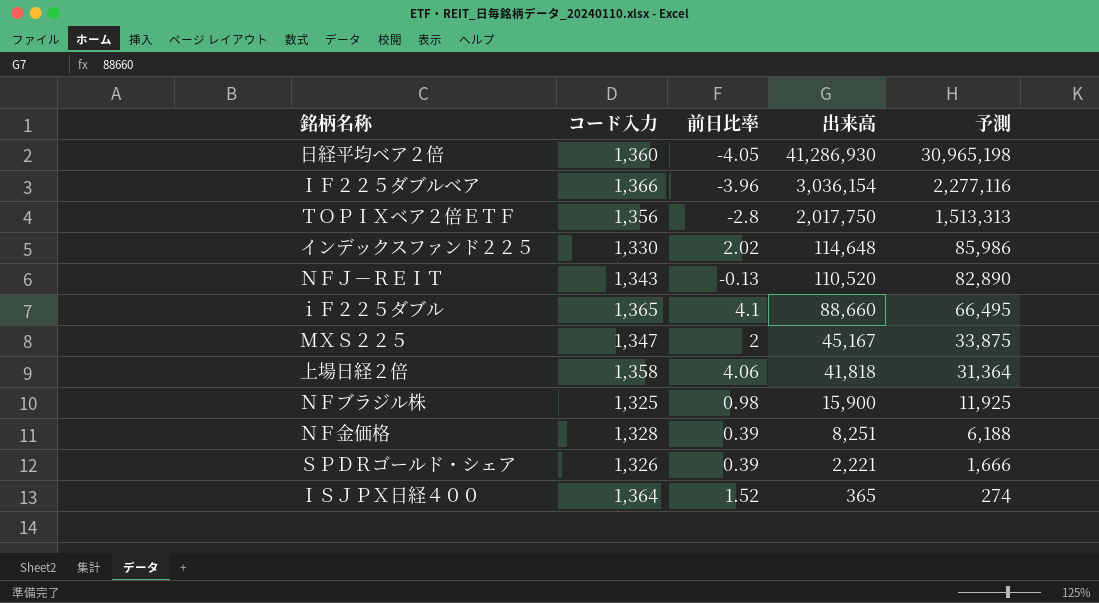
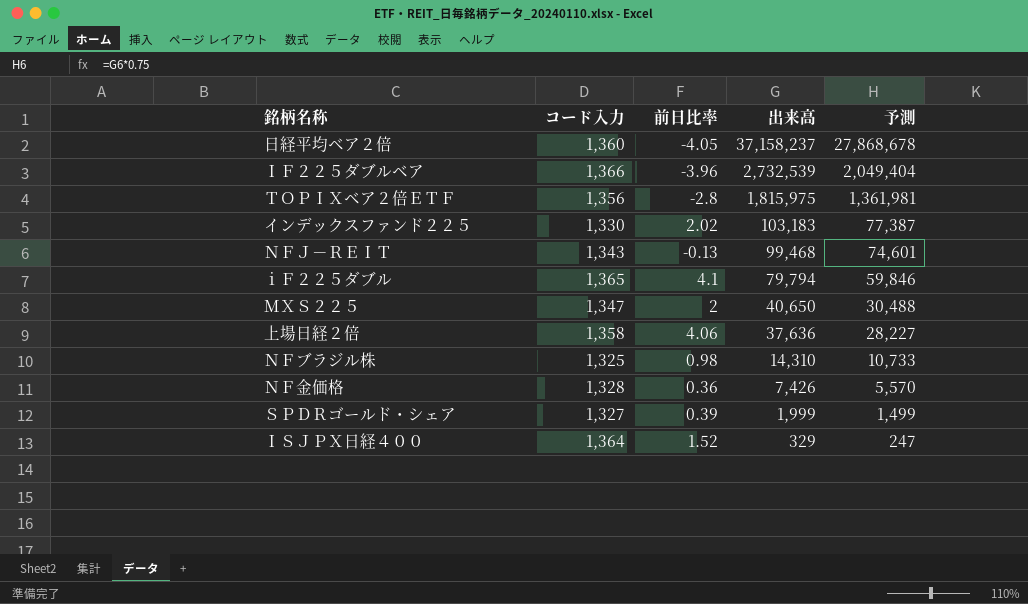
日経平均ベア２倍 | 出来高: 41,286,930 -> 37,158,237
日経平均ベア２倍 | 予測: 30,965,198 -> 27,868,678
ＩＦ２２５ダブルベア | 出来高: 3,036,154 -> 2,732,539
ＩＦ２２５ダブルベア | 予測: 2,277,116 -> 2,049,404
ＴＯＰＩＸベア２倍ＥＴＦ | 出来高: 2,017,750 -> 1,815,975
ＴＯＰＩＸベア２倍ＥＴＦ | 予測: 1,513,313 -> 1,361,981
インデックスファンド２２５ | 出来高: 114,648 -> 103,183
インデックスファンド２２５ | 予測: 85,986 -> 77,387
ＮＦＪ－ＲＥＩＴ | 出来高: 110,520 -> 99,468
ＮＦＪ－ＲＥＩＴ | 予測: 82,890 -> 74,601
ｉＦ２２５ダブル | 出来高: 88,660 -> 79,794
ｉＦ２２５ダブル | 予測: 66,495 -> 59,846
ＭＸＳ２２５ | 出来高: 45,167 -> 40,650
ＭＸＳ２２５ | 予測: 33,875 -> 30,488
上場日経２倍 | 出来高: 41,818 -> 37,636
上場日経２倍 | 予測: 31,364 -> 28,227
ＮＦブラジル株 | 出来高: 15,900 -> 14,310
ＮＦブラジル株 | 予測: 11,925 -> 10,733
ＮＦ金価格 | 前日比率: 0.39 -> 0.36
ＮＦ金価格 | 出来高: 8,251 -> 7,426
ＮＦ金価格 | 予測: 6,188 -> 5,570
ＳＰＤＲゴールド・シェア | コード入力: 1,326 -> 1,327
ＳＰＤＲゴールド・シェア | 出来高: 2,221 -> 1,999
ＳＰＤＲゴールド・シェア | 予測: 1,666 -> 1,499
ＩＳＪＰＸ日経４００ | 出来高: 365 -> 329
ＩＳＪＰＸ日経４００ | 予測: 274 -> 247

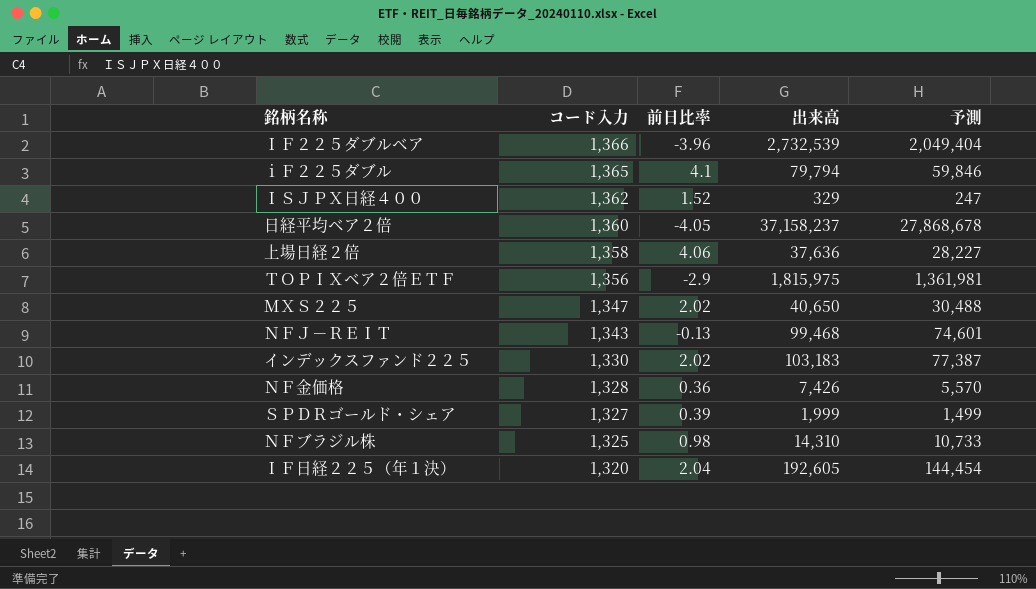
row order: 出来高 descending -> コード入力 descending
ＩＳＪＰＸ日経４００ | コード入力: 1,364 -> 1,362
ＴＯＰＩＸベア２倍ＥＴＦ | 前日比率: -2.8 -> -2.9
ＭＸＳ２２５ | 前日比率: 2 -> 2.02
row ＩＦ日経２２５（年１決）: none -> 1,320 | 2.04 | 192,605 | 144,454

